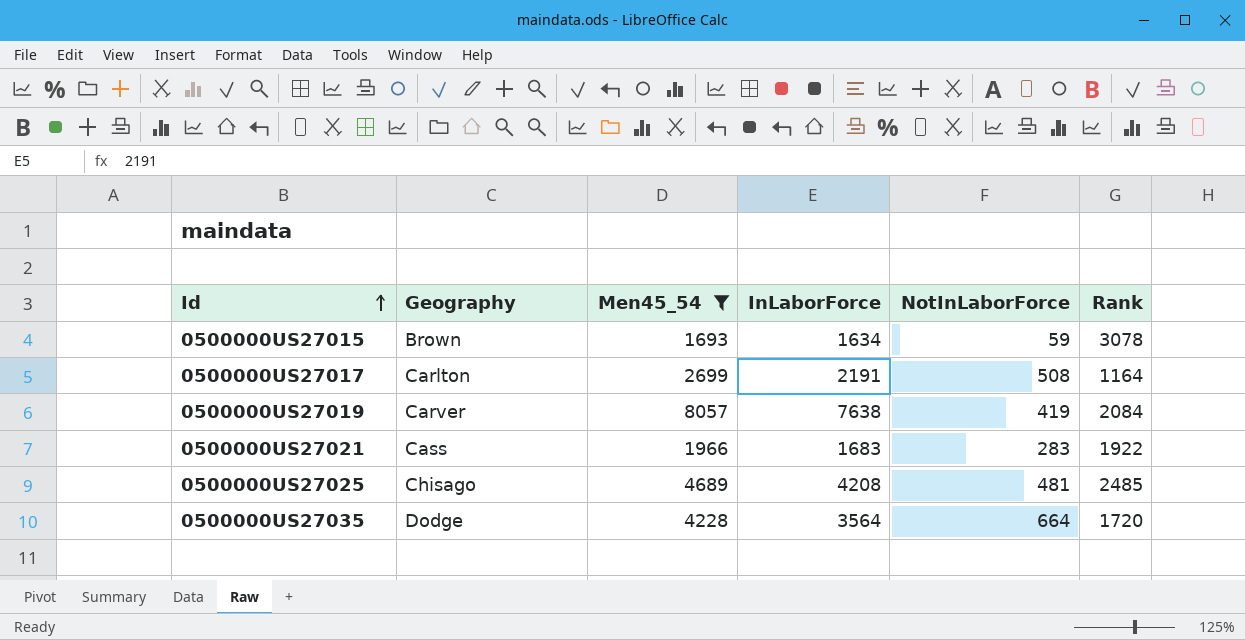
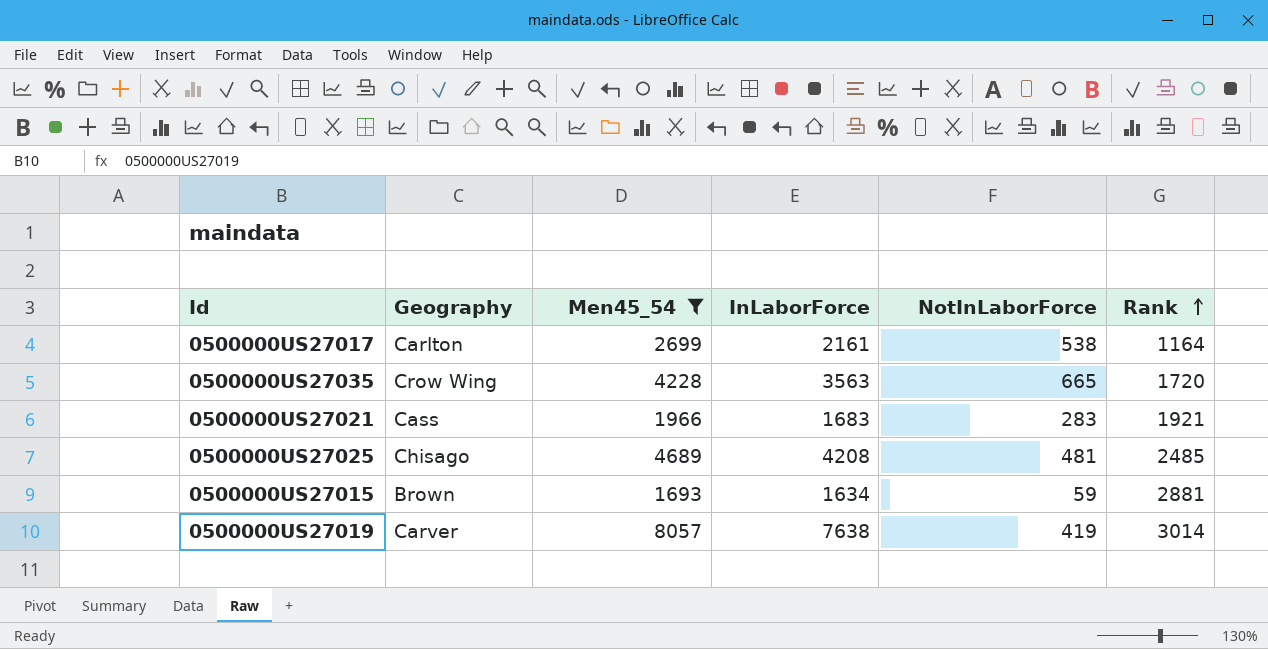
row order: Id ascending -> Rank ascending
0500000US27017 | InLaborForce: 2191 -> 2161
0500000US27017 | NotInLaborForce: 508 -> 538
0500000US27035 | Geography: Dodge -> Crow Wing
0500000US27035 | InLaborForce: 3564 -> 3563
0500000US27035 | NotInLaborForce: 664 -> 665
0500000US27021 | Rank: 1922 -> 1921
0500000US27015 | Rank: 3078 -> 2881
0500000US27019 | Rank: 2084 -> 3014

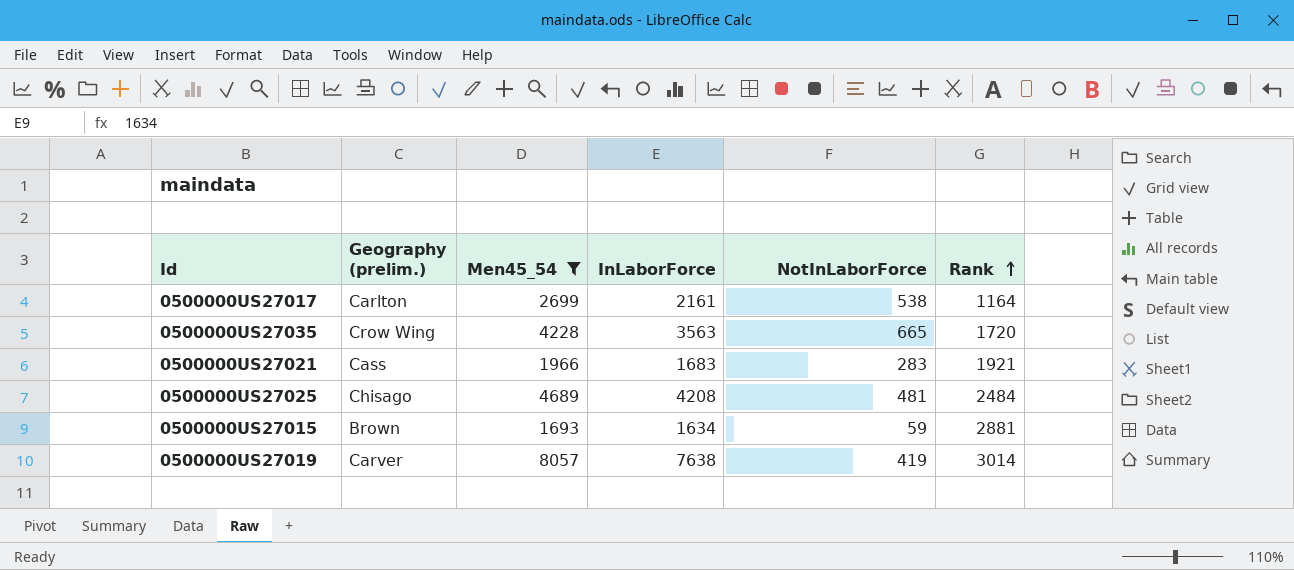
column name: Geography -> Geography (prelim.)
0500000US27025 | Rank: 2485 -> 2484

